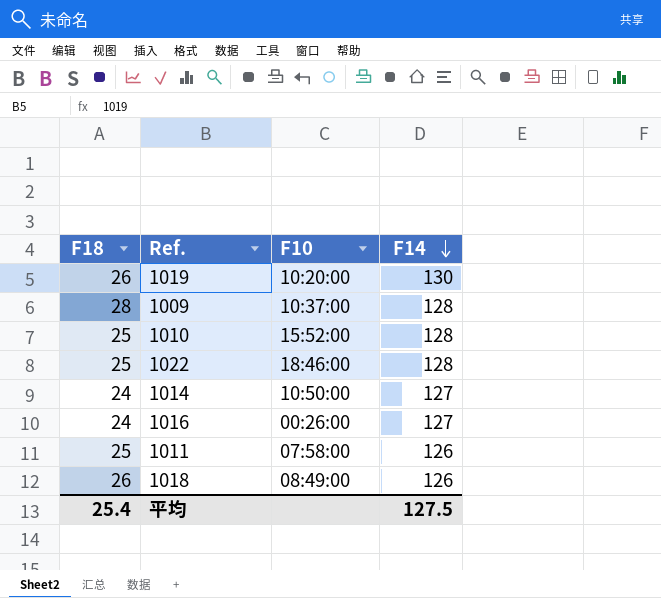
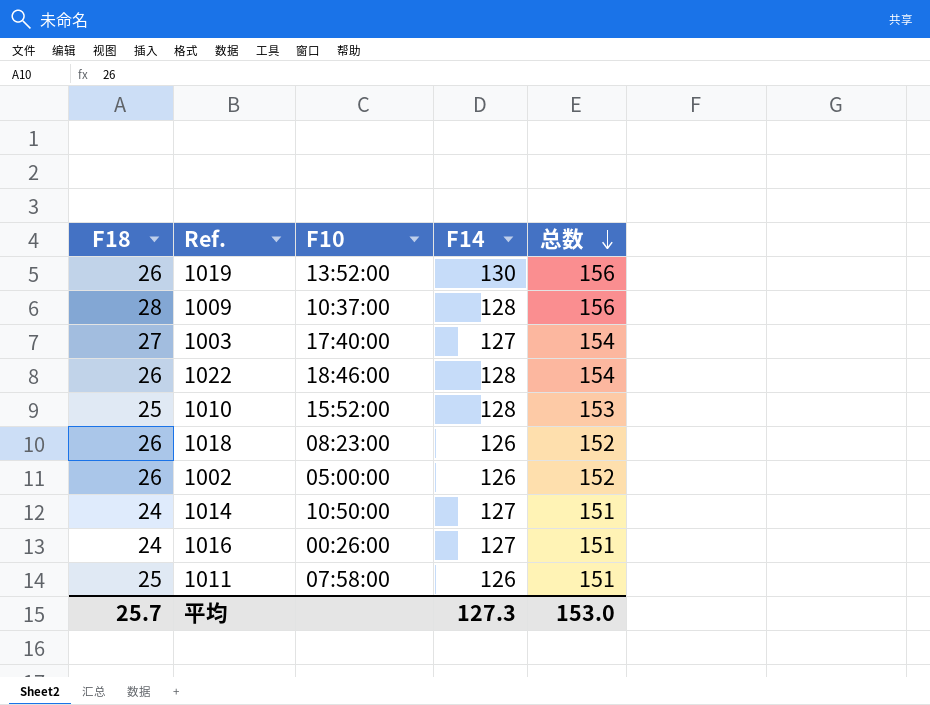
row order: F14 descending -> 总数 descending
column 总数 | formula: none -> [F18] + [F14]
1019 | F10: 10:20:00 -> 13:52:00
row 1003: none -> 27 | 17:40:00 | 127 | 154
1022 | F18: 25 -> 26
1018 | F10: 08:49:00 -> 08:23:00
row 1002: none -> 26 | 05:00:00 | 126 | 152
平均 | F18: 25.4 -> 25.7
平均 | F14: 127.5 -> 127.3

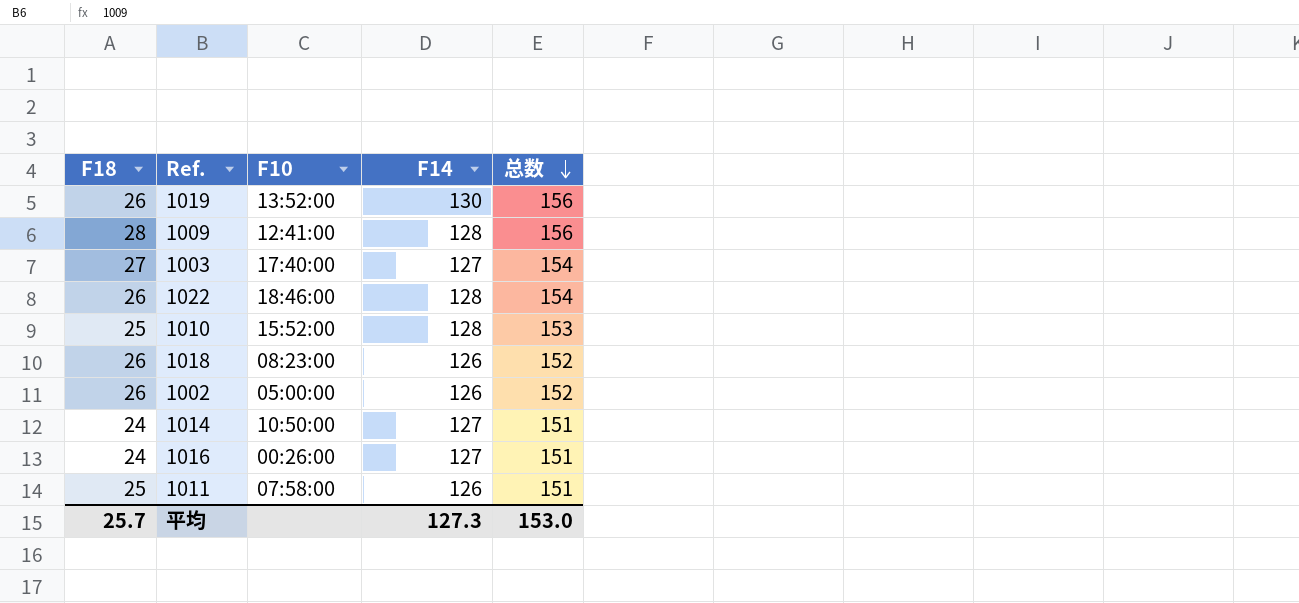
1009 | F10: 10:37:00 -> 12:41:00

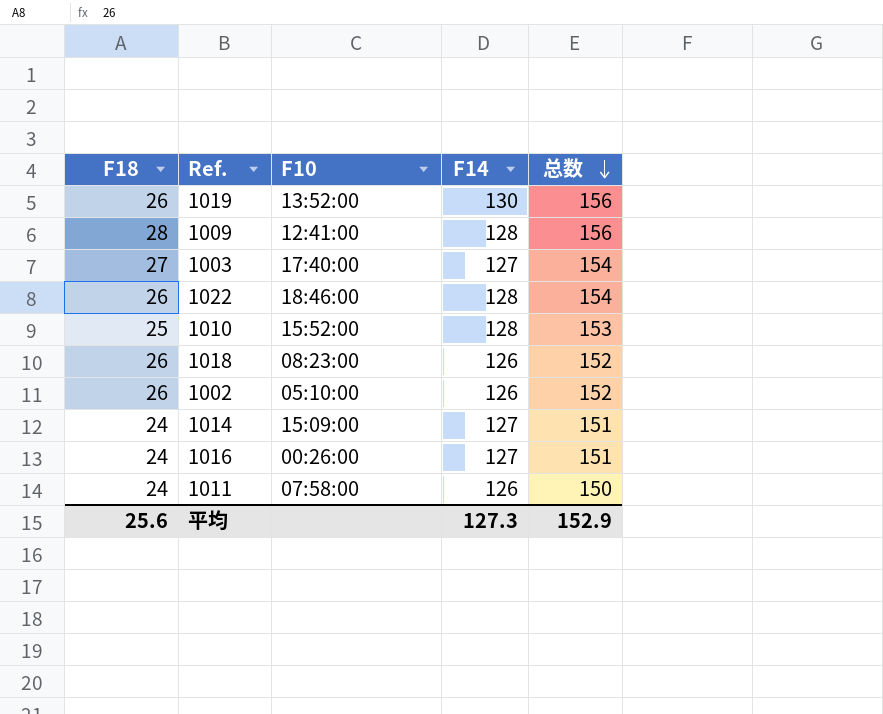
1002 | F10: 05:00:00 -> 05:10:00
1014 | F10: 10:50:00 -> 15:09:00
1011 | F18: 25 -> 24
1011 | 总数: 151 -> 150
平均 | F18: 25.7 -> 25.6
平均 | 总数: 153.0 -> 152.9

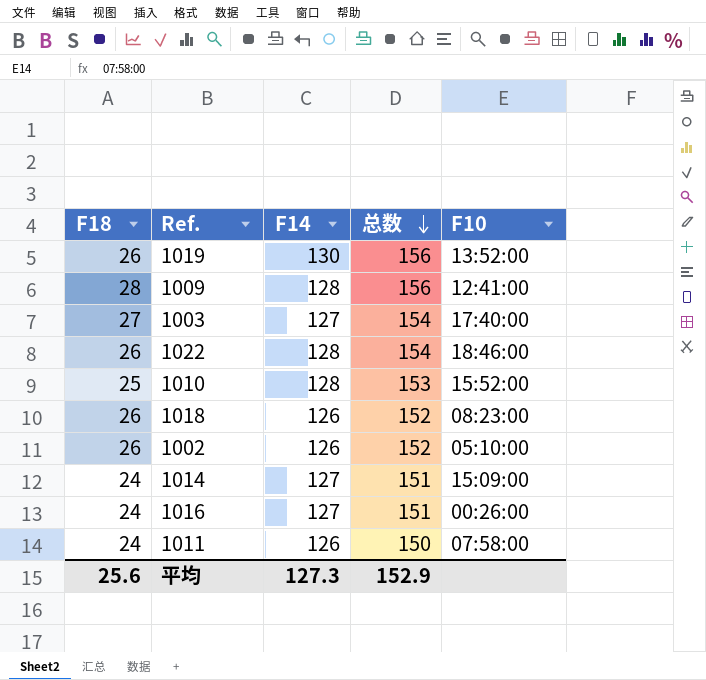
column F10 | position: 3 -> 5

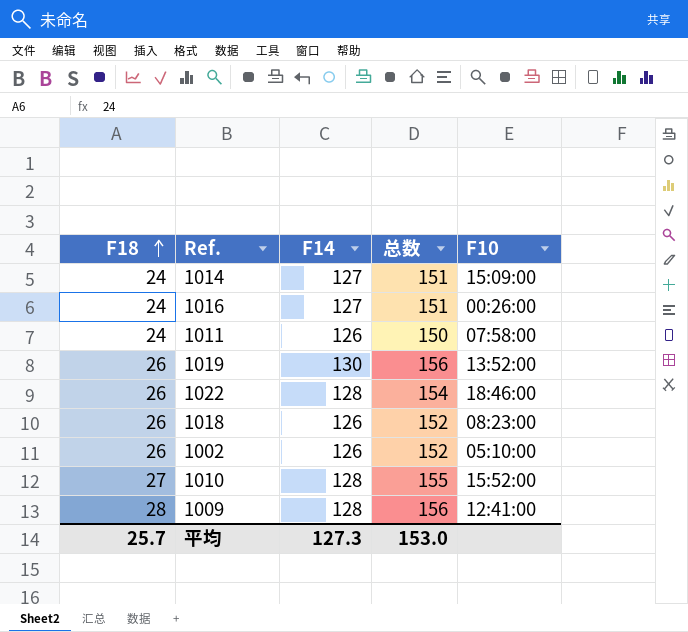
row order: 总数 descending -> F18 ascending
row 1003: 27 | 127 | 154 | 17:40:00 -> none
1010 | F18: 25 -> 27
1010 | 总数: 153 -> 155
平均 | F18: 25.6 -> 25.7
平均 | 总数: 152.9 -> 153.0

